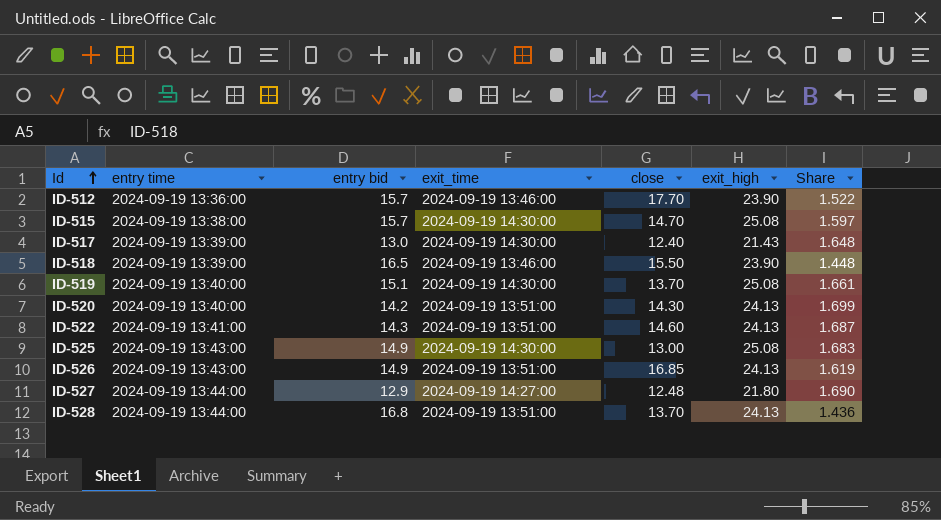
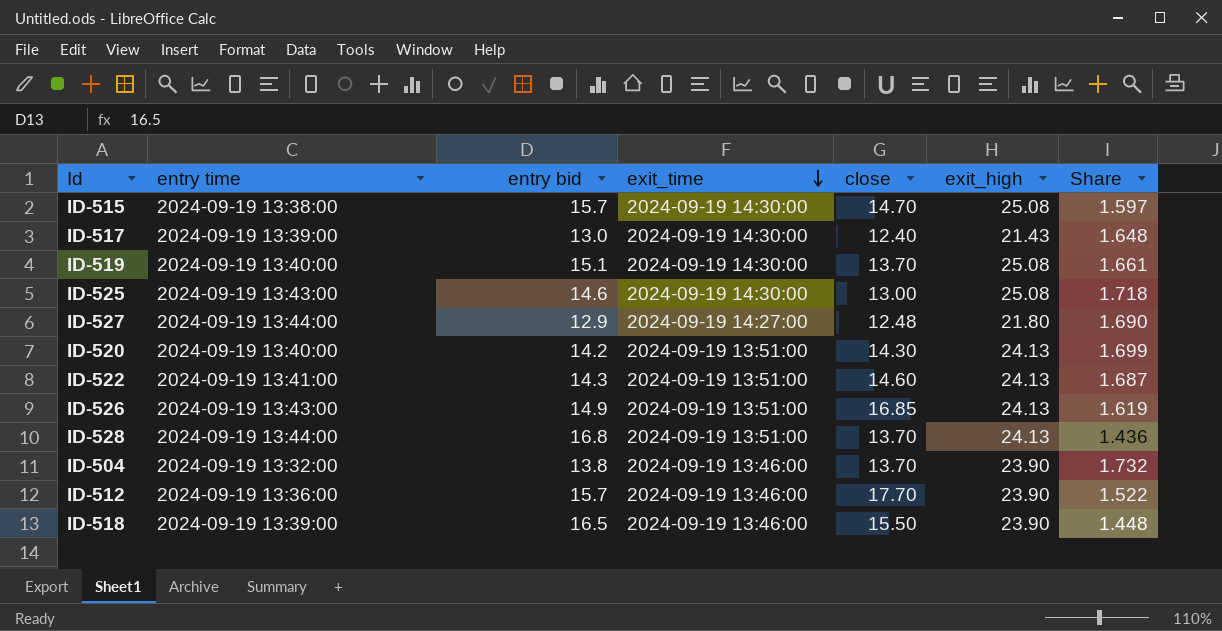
row order: Id ascending -> exit_time descending
ID-525 | entry bid: 14.9 -> 14.6
ID-525 | Share: 1.683 -> 1.718
row ID-504: none -> 2024-09-19 13:32:00 | 13.8 | 2024-09-19 13:46:00 | 13.70 | 23.90 | 1.732

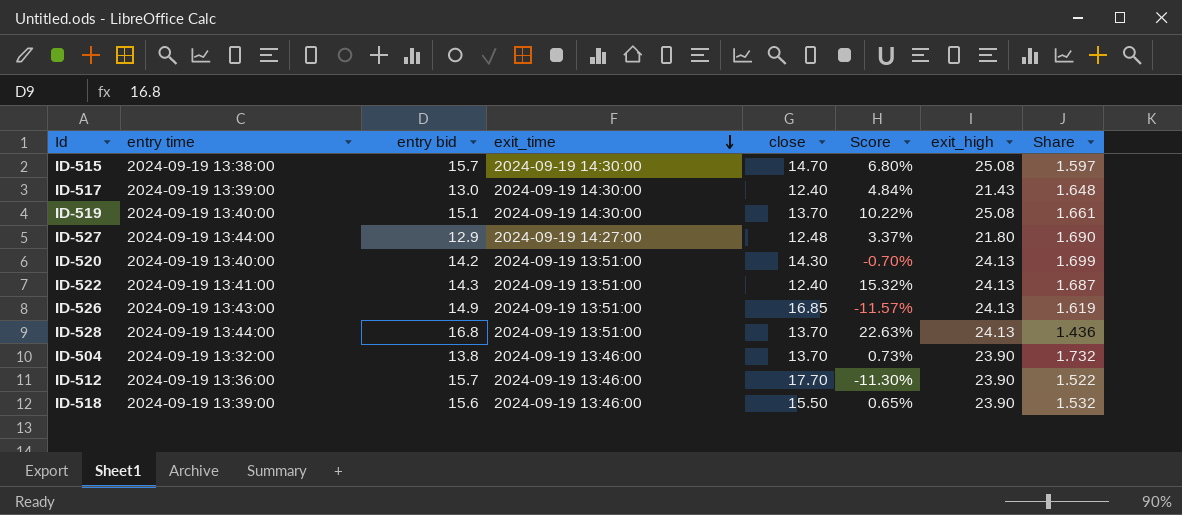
column Score | formula: none -> ([entry bid] - [close]) / [close]
row ID-525: 2024-09-19 13:43:00 | 14.6 | 2024-09-19 14:30:00 | 13.00 | 25.08 | 1.718 -> none
ID-522 | close: 14.60 -> 12.40
ID-518 | entry bid: 16.5 -> 15.6
ID-518 | Share: 1.448 -> 1.532

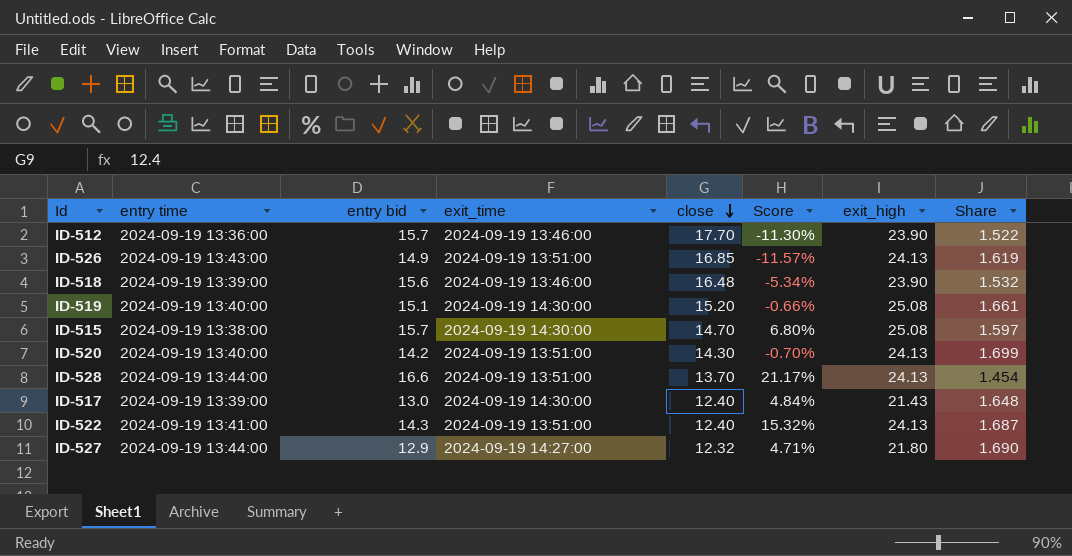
row order: exit_time descending -> close descending
row ID-504: 2024-09-19 13:32:00 | 13.8 | 2024-09-19 13:46:00 | 13.70 | 0.73% | 23.90 | 1.732 -> none
ID-518 | close: 15.50 -> 16.48
ID-518 | Score: 0.65% -> -5.34%
ID-519 | close: 13.70 -> 15.20
ID-519 | Score: 10.22% -> -0.66%
ID-528 | entry bid: 16.8 -> 16.6
ID-528 | Score: 22.63% -> 21.17%
ID-528 | Share: 1.436 -> 1.454
ID-527 | close: 12.48 -> 12.32
ID-527 | Score: 3.37% -> 4.71%

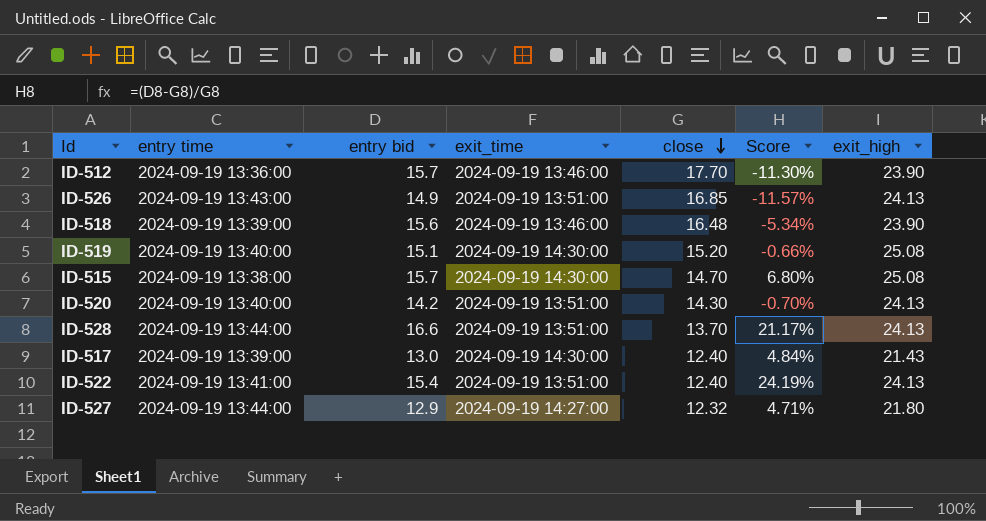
column Share | formula: [exit_high] / [entry bid] -> none
ID-522 | entry bid: 14.3 -> 15.4
ID-522 | Score: 15.32% -> 24.19%

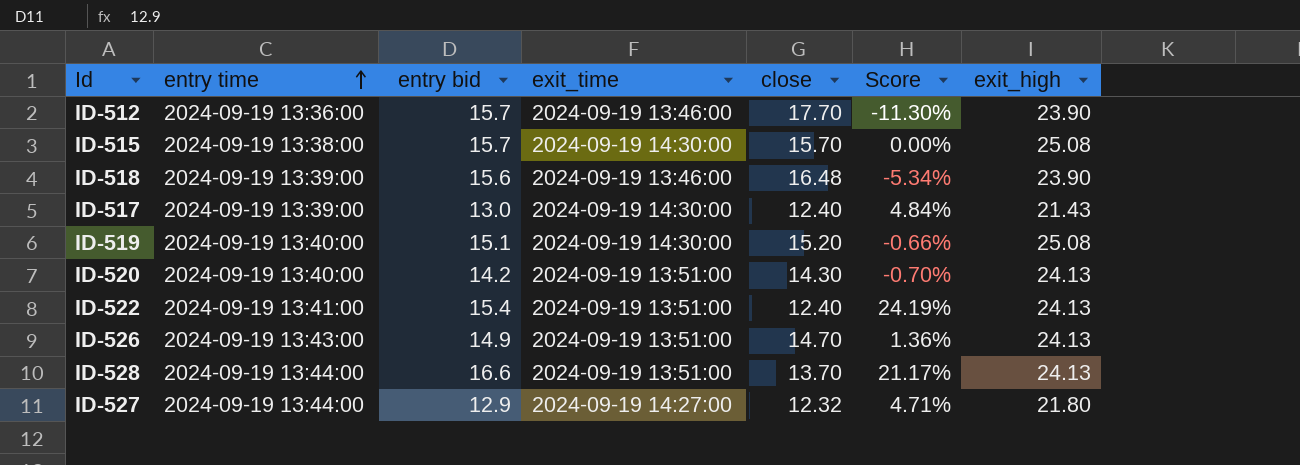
row order: close descending -> entry time ascending
ID-515 | close: 14.70 -> 15.70
ID-515 | Score: 6.80% -> 0.00%
ID-526 | close: 16.85 -> 14.70
ID-526 | Score: -11.57% -> 1.36%

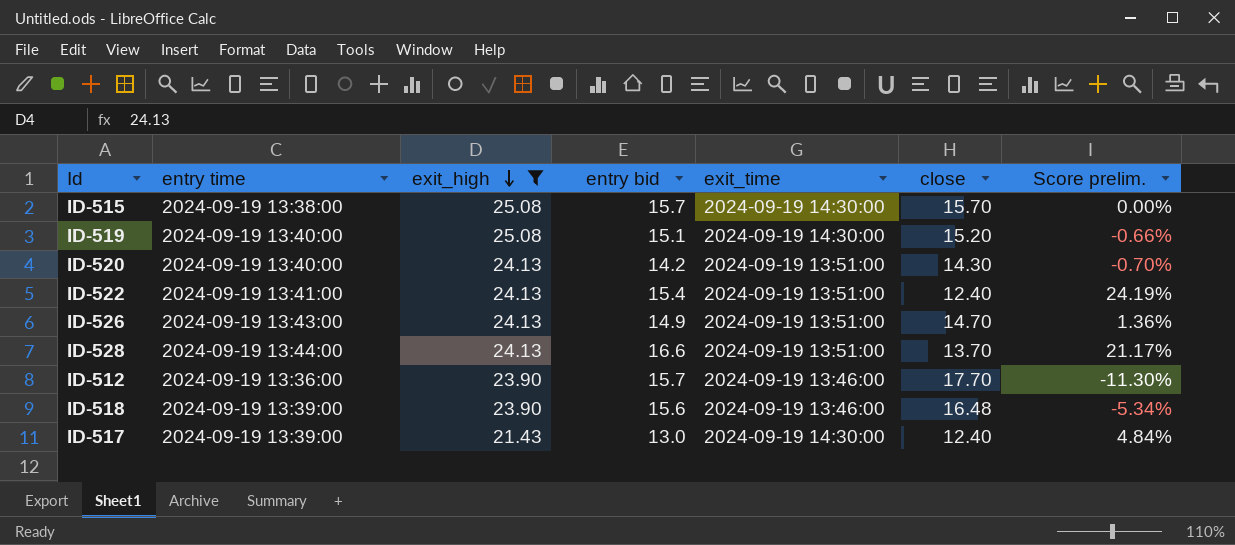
filter: none -> exit_high != 21.80
row order: entry time ascending -> exit_high descending
column exit_high | position: 7 -> 3
column name: Score -> Score prelim.

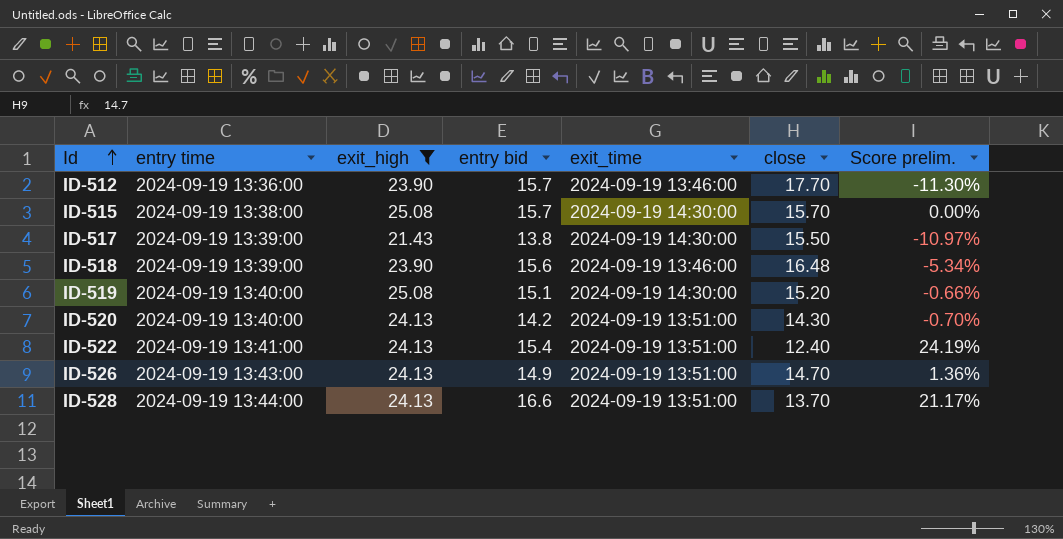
row order: exit_high descending -> Id ascending
ID-517 | entry bid: 13.0 -> 13.8
ID-517 | close: 12.40 -> 15.50
ID-517 | Score prelim.: 4.84% -> -10.97%

